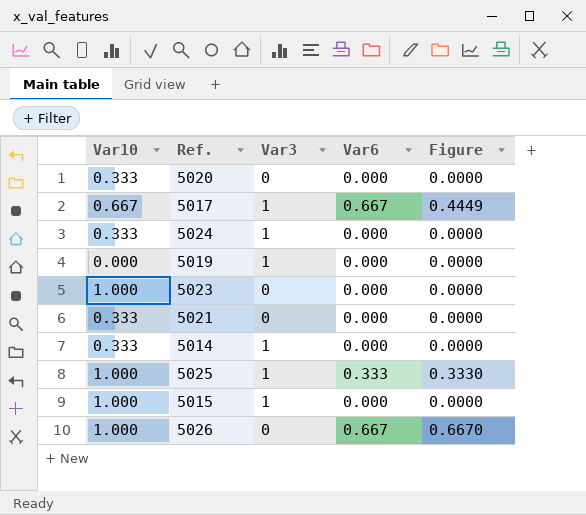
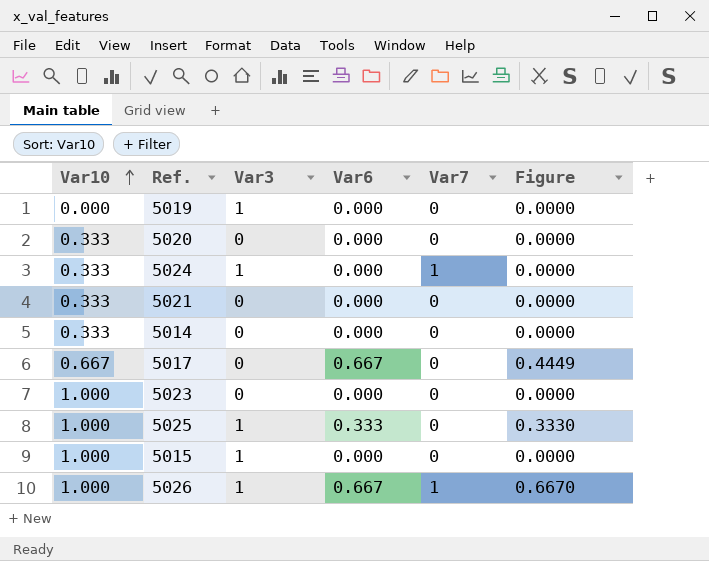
row order: none -> Var10 ascending
column Var7 | position: none -> 5
5014 | Var3: 1 -> 0
5017 | Var3: 1 -> 0
5026 | Var3: 0 -> 1

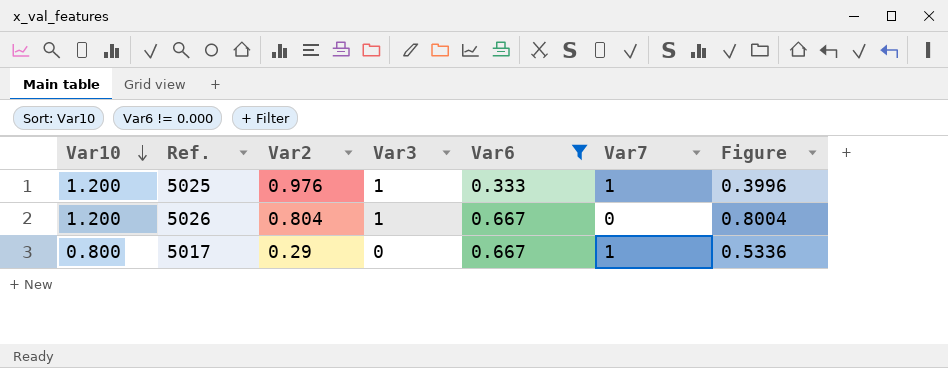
filter: none -> Var6 != 0.000
row order: Var10 ascending -> Var10 descending
column Var2 | position: none -> 3
5025 | Var10: 1.000 -> 1.200
5025 | Var7: 0 -> 1
5025 | Figure: 0.3330 -> 0.3996
5026 | Var10: 1.000 -> 1.200
5026 | Var7: 1 -> 0
5026 | Figure: 0.6670 -> 0.8004
5017 | Var10: 0.667 -> 0.800
5017 | Var7: 0 -> 1
5017 | Figure: 0.4449 -> 0.5336

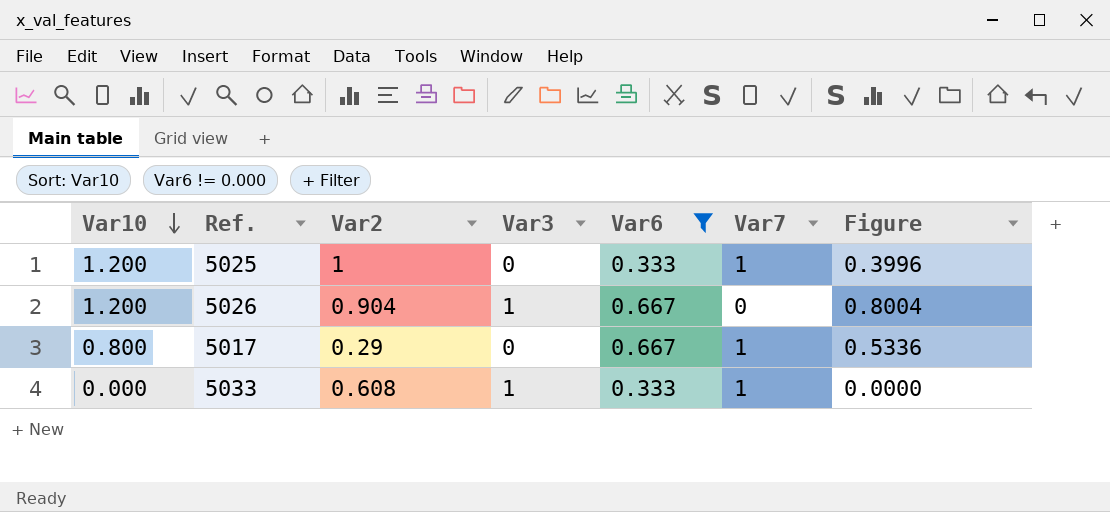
5025 | Var2: 0.976 -> 1
5025 | Var3: 1 -> 0
5026 | Var2: 0.804 -> 0.904
row 5033: none -> 0.000 | 0.608 | 1 | 0.333 | 1 | 0.0000

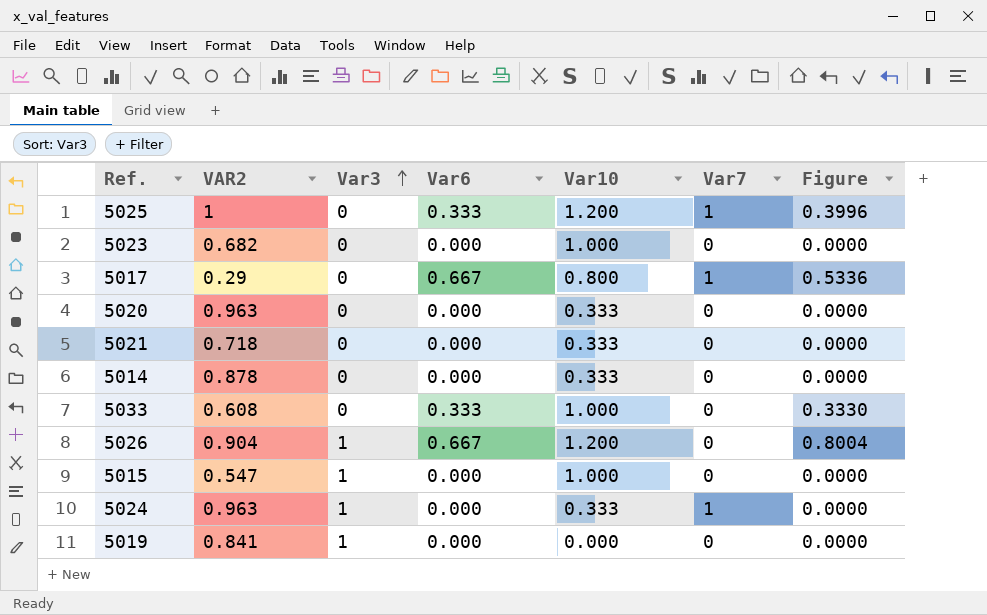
filter: Var6 != 0.000 -> none
row order: Var10 descending -> Var3 ascending
column name: Var2 -> VAR2
column Var10 | position: 1 -> 5
5033 | Var3: 1 -> 0
5033 | Var10: 0.000 -> 1.000
5033 | Var7: 1 -> 0
5033 | Figure: 0.0000 -> 0.3330

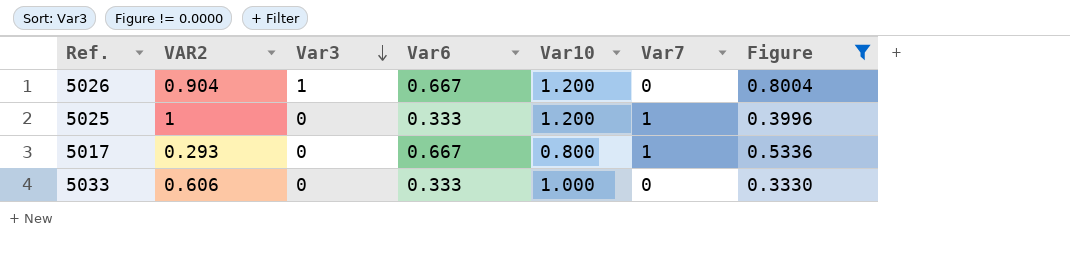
filter: none -> Figure != 0.0000
row order: Var3 ascending -> Var3 descending
5017 | VAR2: 0.29 -> 0.293
5033 | VAR2: 0.608 -> 0.606

